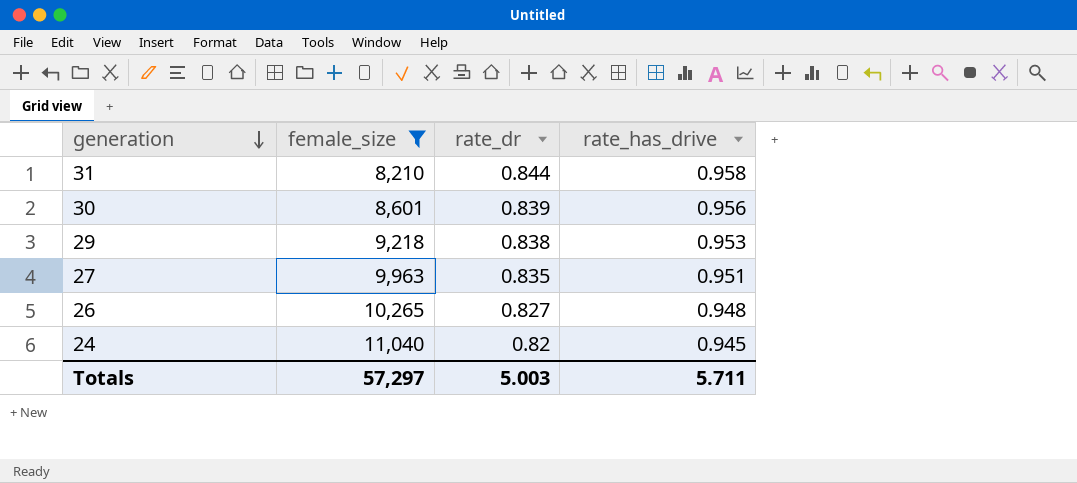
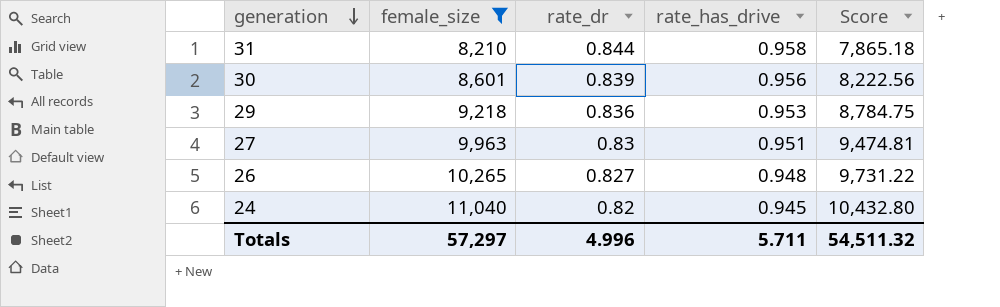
column Score | formula: none -> [female_size] * [rate_has_drive]
29 | rate_dr: 0.838 -> 0.836
27 | rate_dr: 0.835 -> 0.83
Totals | rate_dr: 5.003 -> 4.996

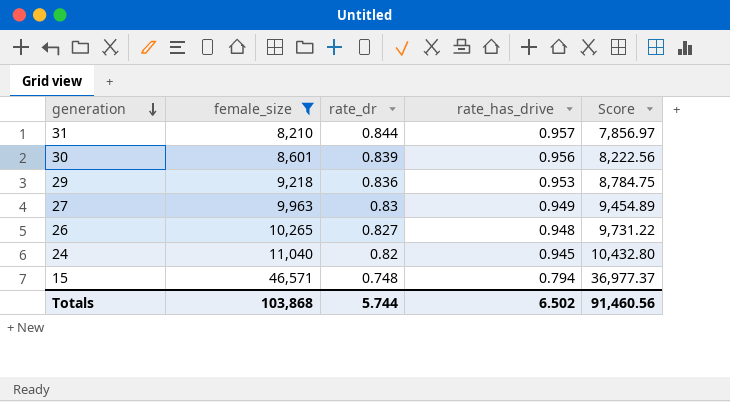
31 | rate_has_drive: 0.958 -> 0.957
31 | Score: 7,865.18 -> 7,856.97
27 | rate_has_drive: 0.951 -> 0.949
27 | Score: 9,474.81 -> 9,454.89
row 15: none -> 46,571 | 0.748 | 0.794 | 36,977.37
Totals | female_size: 57,297 -> 103,868
Totals | rate_dr: 4.996 -> 5.744
Totals | rate_has_drive: 5.711 -> 6.502
Totals | Score: 54,511.32 -> 91,460.56

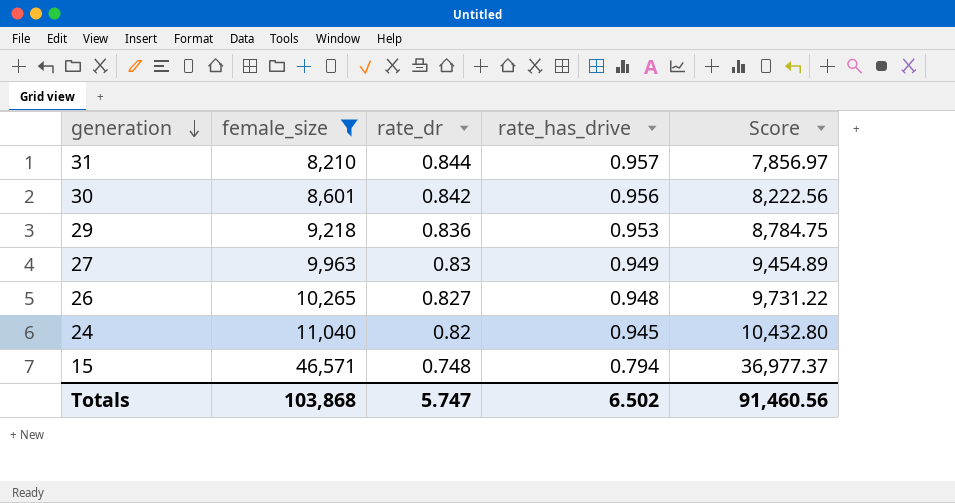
30 | rate_dr: 0.839 -> 0.842
Totals | rate_dr: 5.744 -> 5.747

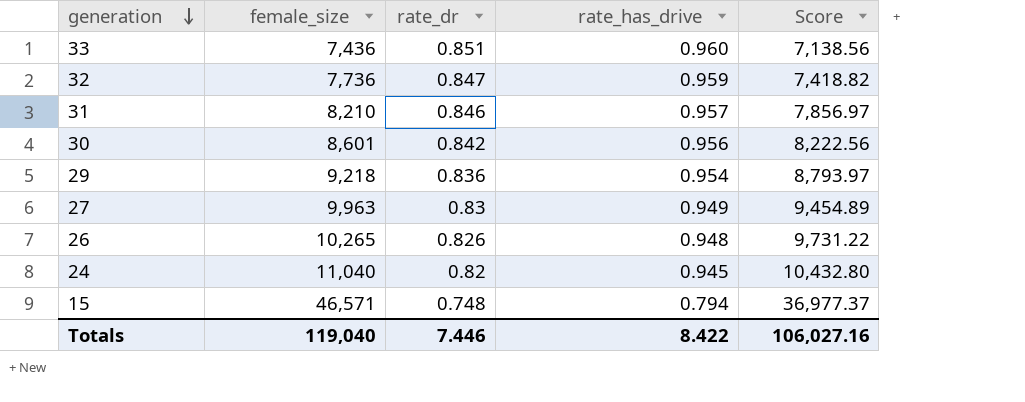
filter: female_size >= 8,210 -> none
31 | rate_dr: 0.844 -> 0.846
29 | rate_has_drive: 0.953 -> 0.954
29 | Score: 8,784.75 -> 8,793.97
26 | rate_dr: 0.827 -> 0.826
Totals | female_size: 103,868 -> 119,040
Totals | rate_dr: 5.747 -> 7.446
Totals | rate_has_drive: 6.502 -> 8.422
Totals | Score: 91,460.56 -> 106,027.16

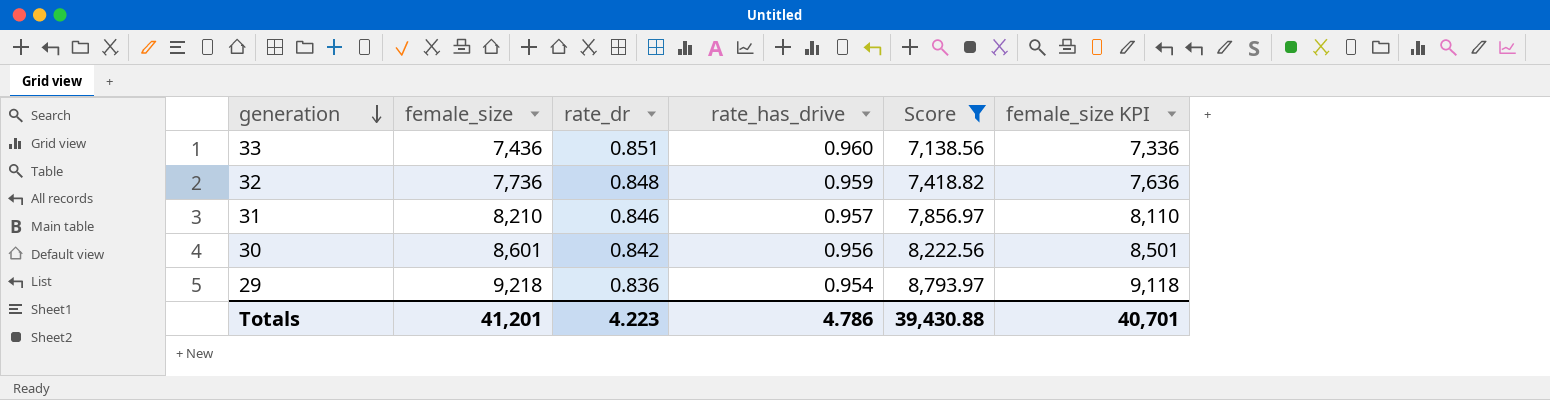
filter: none -> Score <= 8,793.97
column female_size KPI | formula: none -> [female_size] - 100
32 | rate_dr: 0.847 -> 0.848
Totals | female_size: 119,040 -> 41,201
Totals | rate_dr: 7.446 -> 4.223
Totals | rate_has_drive: 8.422 -> 4.786
Totals | Score: 106,027.16 -> 39,430.88

